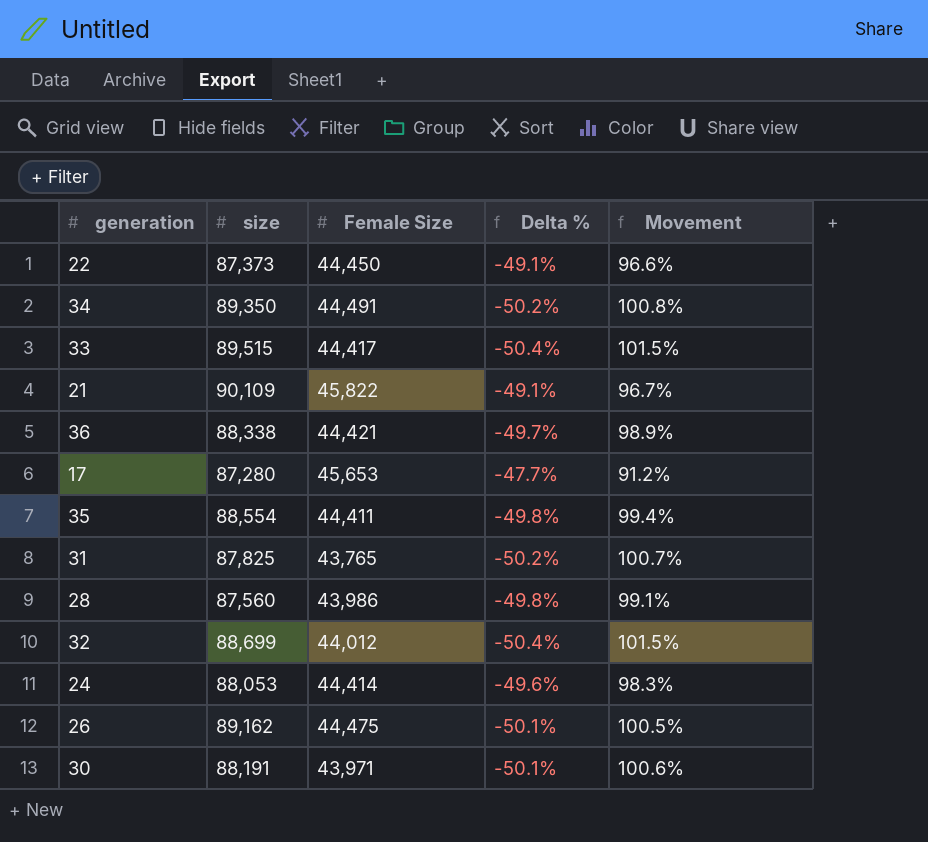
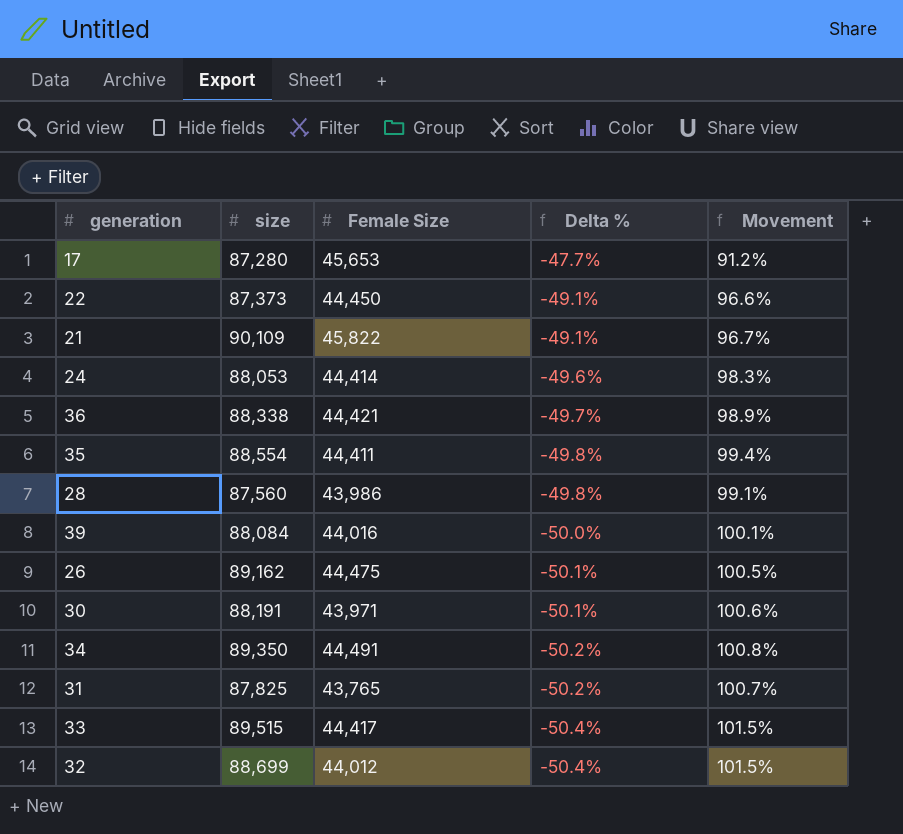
row order: none -> Delta % descending
row 39: none -> 88,084 | 44,016 | -50.0% | 100.1%

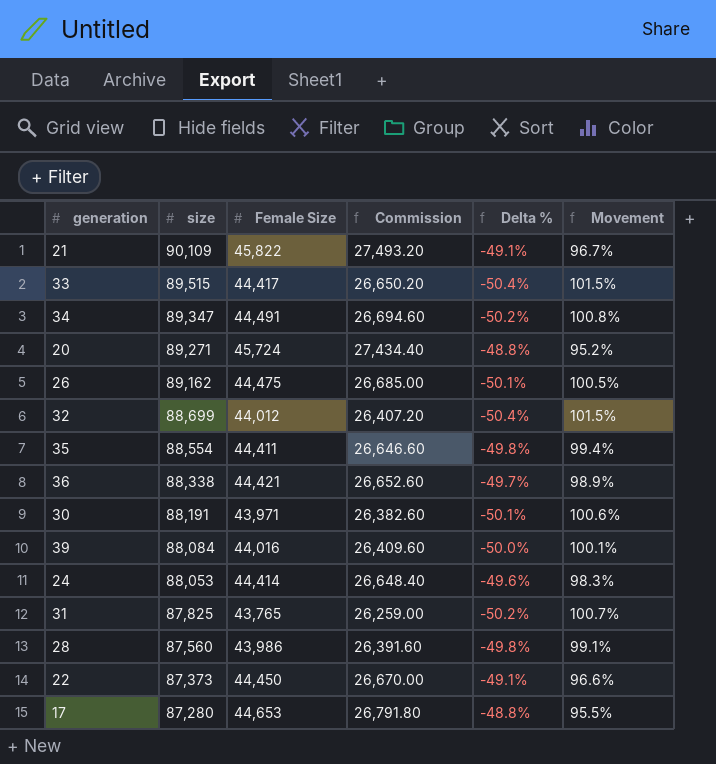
row order: Delta % descending -> size descending
column Commission | formula: none -> [Female Size] * 0.6
34 | size: 89,350 -> 89,347
row 20: none -> 89,271 | 45,724 | 27,434.40 | -48.8% | 95.2%
17 | Female Size: 45,653 -> 44,653
17 | Delta %: -47.7% -> -48.8%
17 | Movement: 91.2% -> 95.5%

